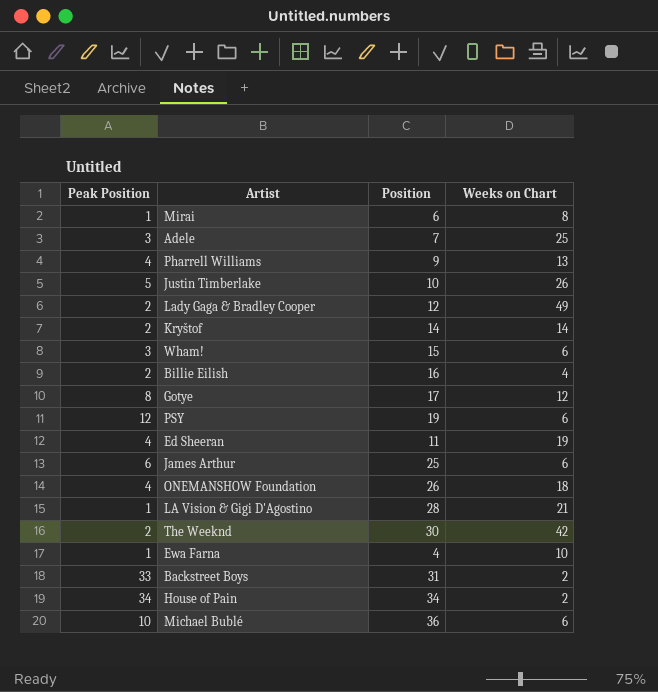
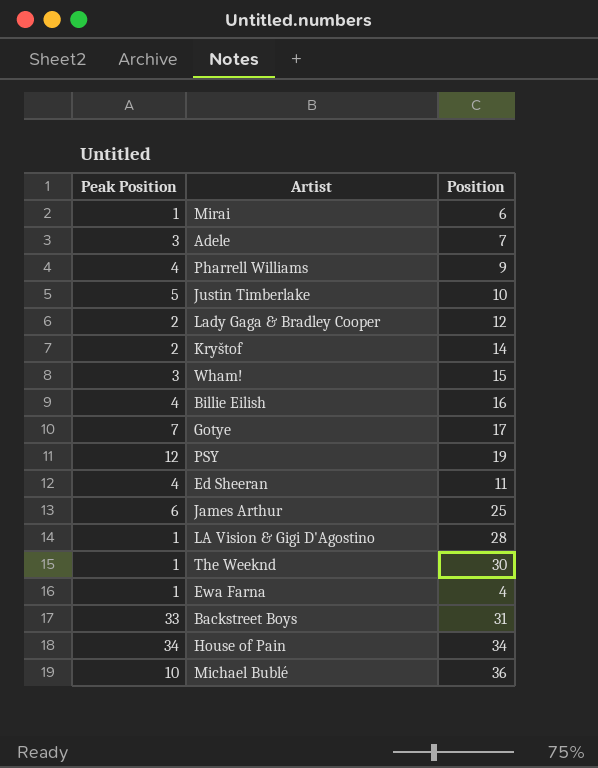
column Weeks on Chart | position: 4 -> none
row ONEMANSHOW Foundation: 4 | 26 | 18 -> none
Billie Eilish | Peak Position: 2 -> 4
Gotye | Peak Position: 8 -> 7
The Weeknd | Peak Position: 2 -> 1

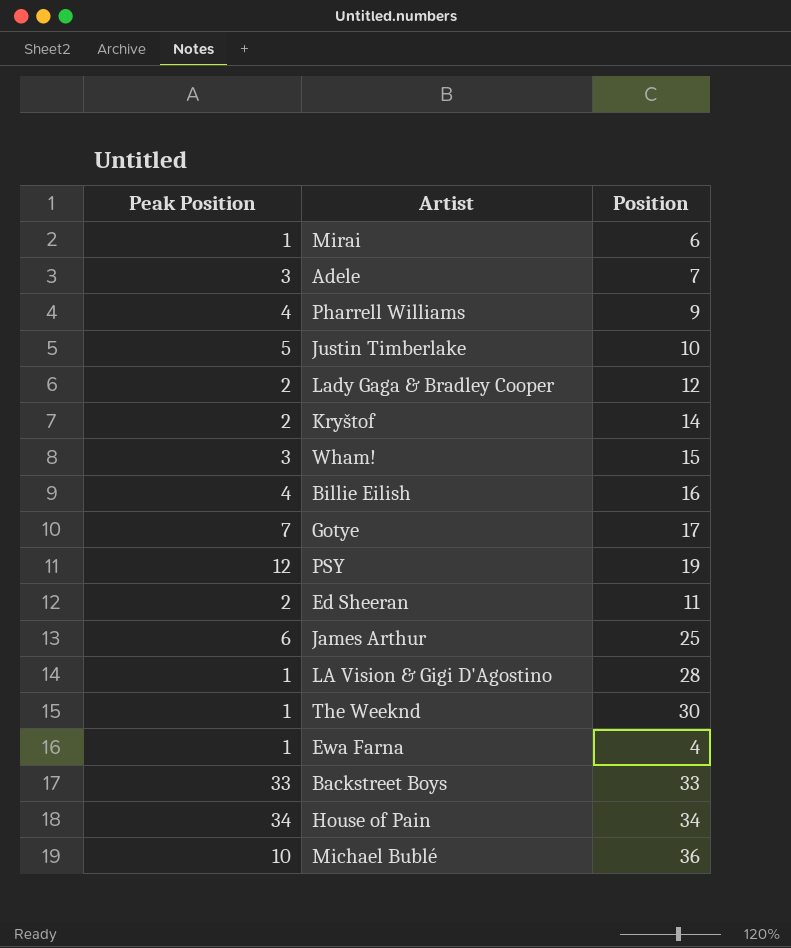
Ed Sheeran | Peak Position: 4 -> 2
Backstreet Boys | Position: 31 -> 33

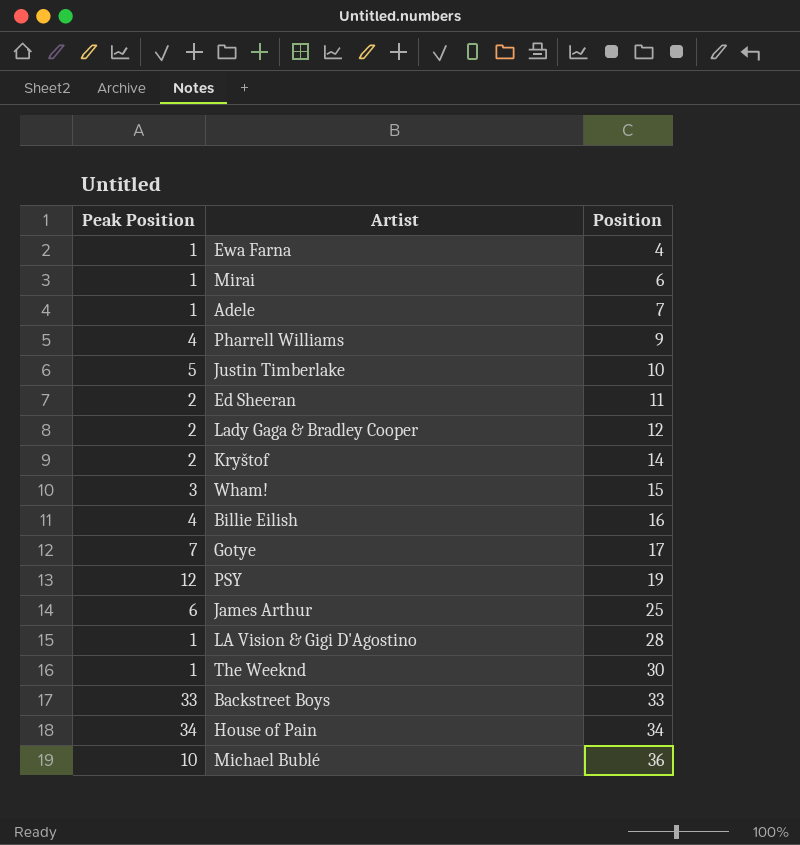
row order: none -> Position ascending
Adele | Peak Position: 3 -> 1

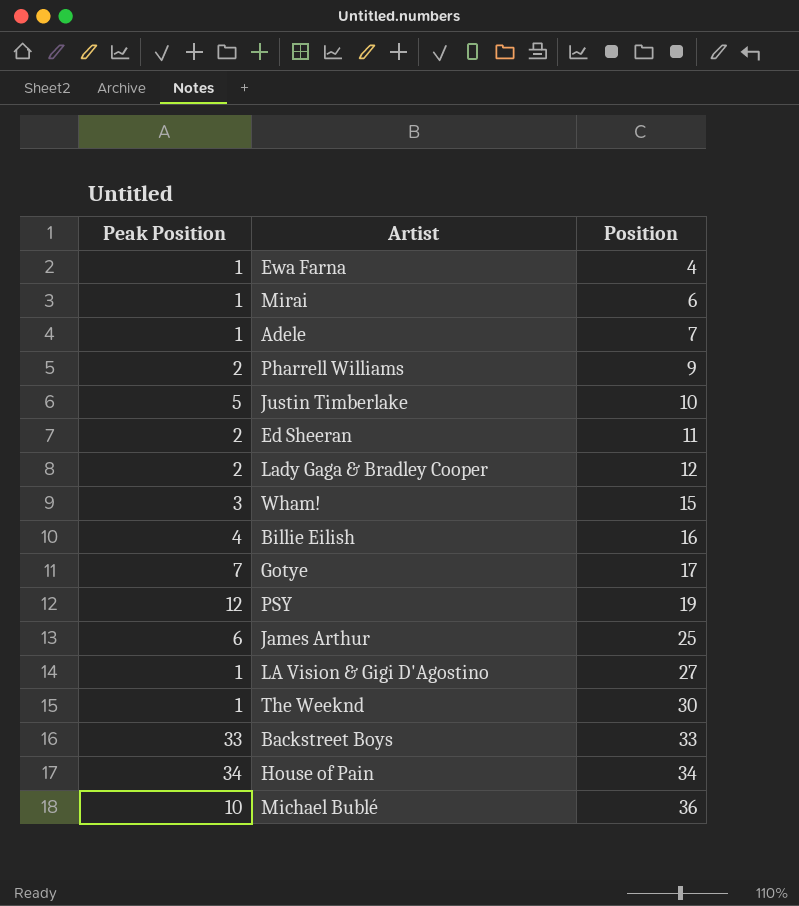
row Kryštof: 2 | 14 -> none
Pharrell Williams | Peak Position: 4 -> 2
LA Vision & Gigi D'Agostino | Position: 28 -> 27

